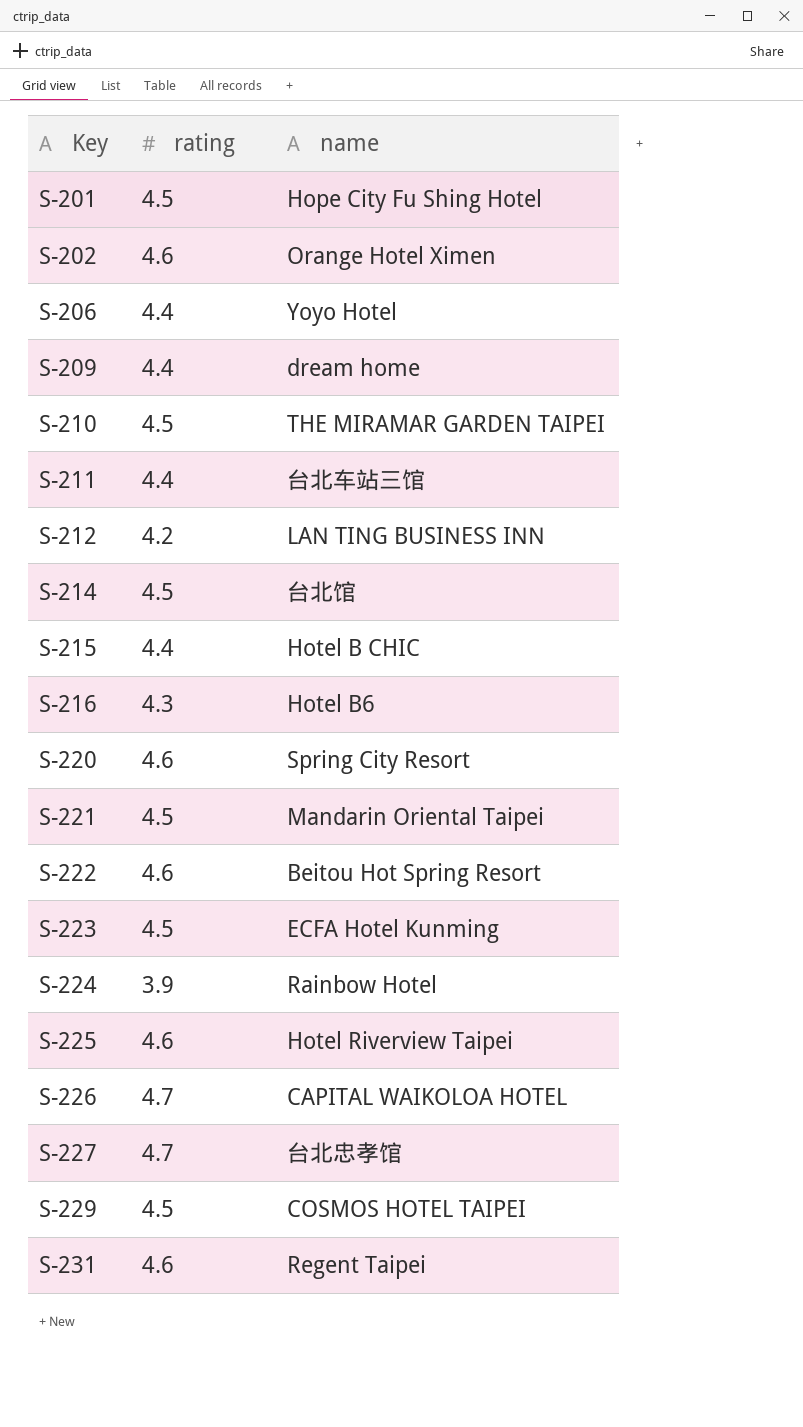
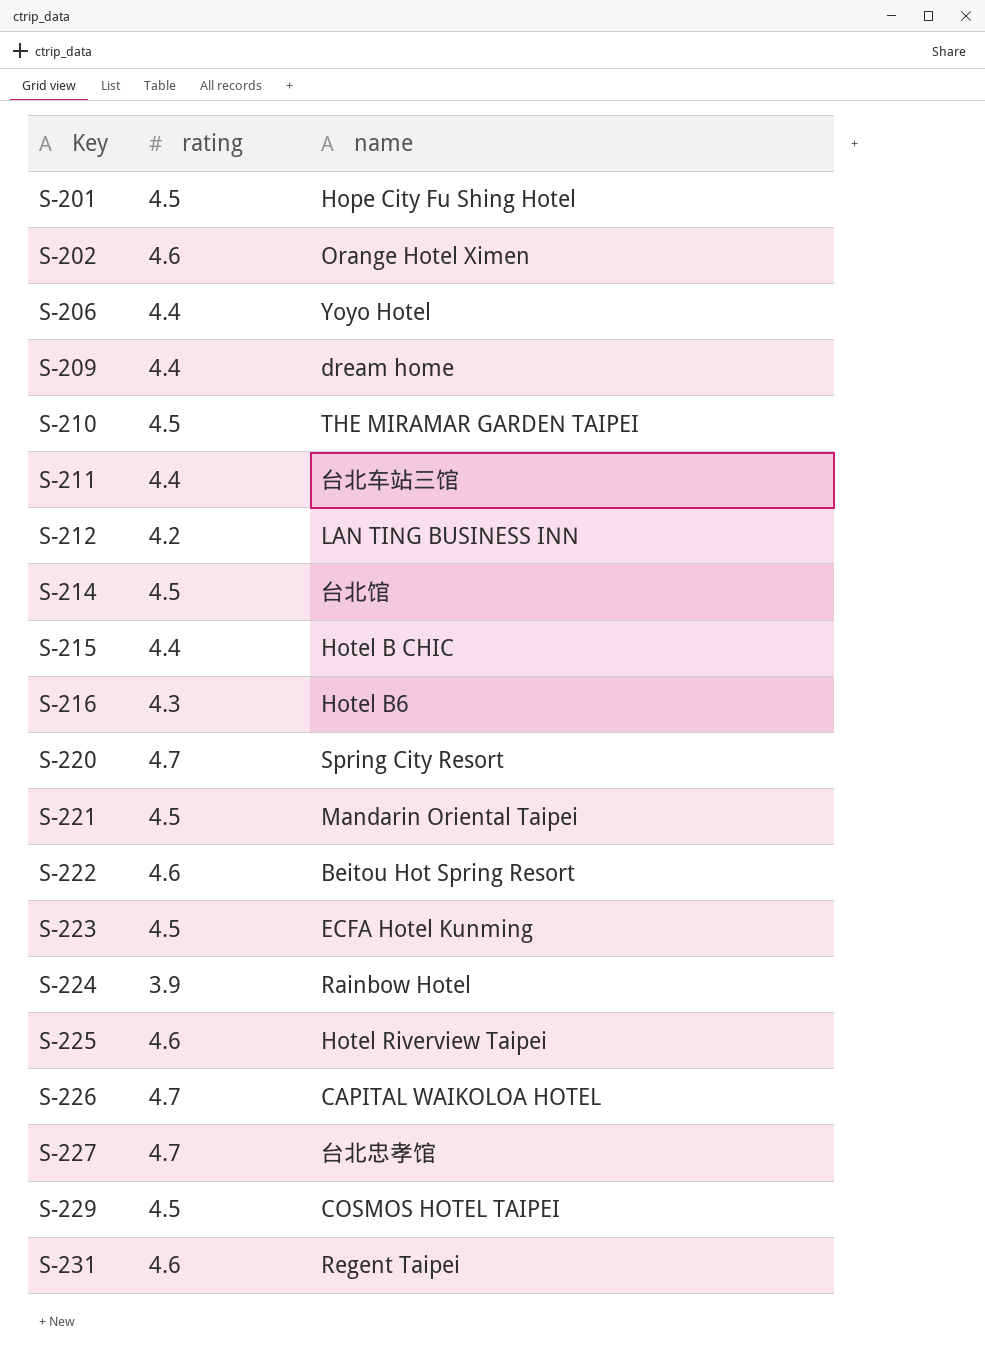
S-220 | rating: 4.6 -> 4.7

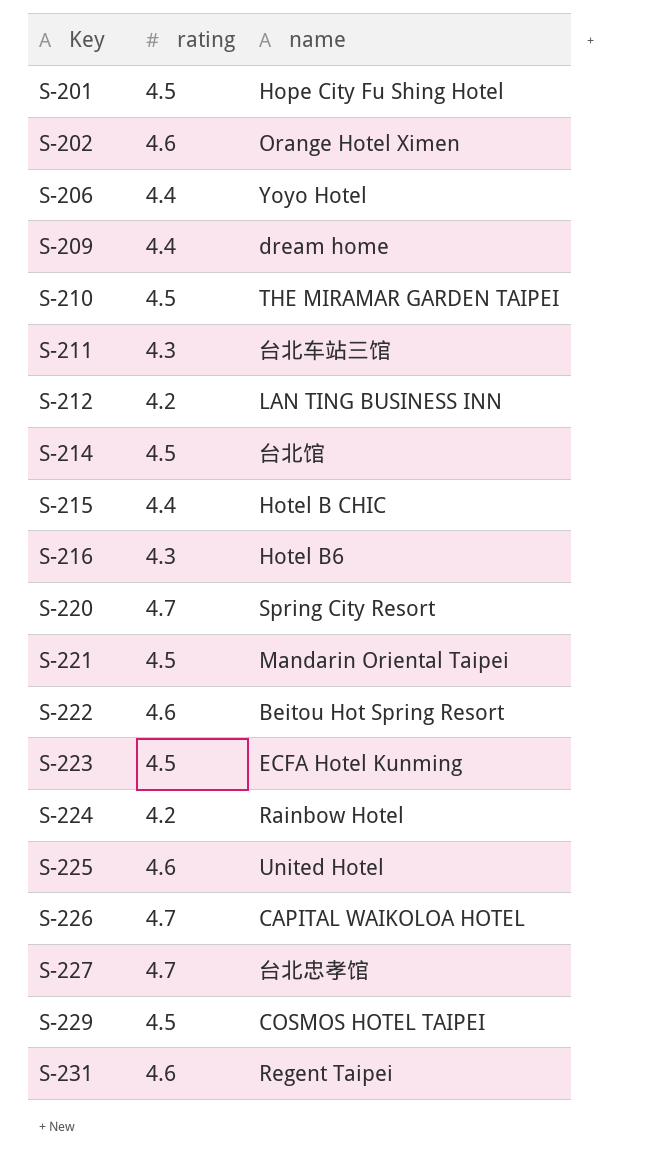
S-211 | rating: 4.4 -> 4.3
S-224 | rating: 3.9 -> 4.2
S-225 | name: Hotel Riverview Taipei -> United Hotel

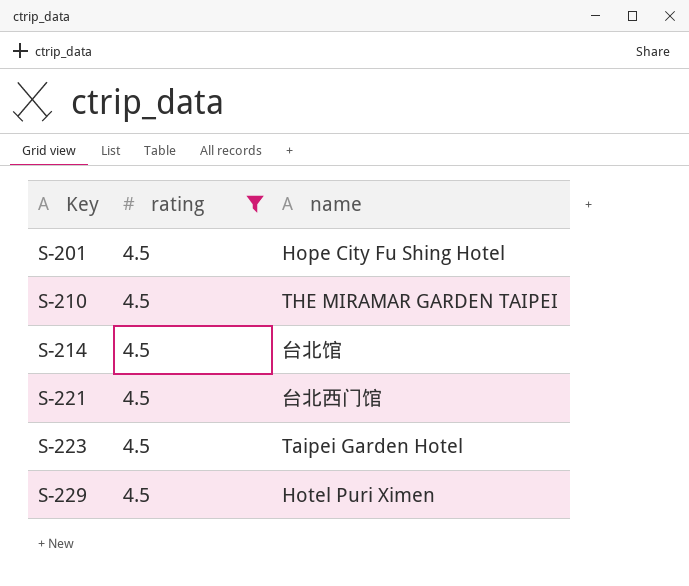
filter: none -> rating = 4.5
S-221 | name: Mandarin Oriental Taipei -> 台北西门馆
S-223 | name: ECFA Hotel Kunming -> Taipei Garden Hotel
S-229 | name: COSMOS HOTEL TAIPEI -> Hotel Puri Ximen

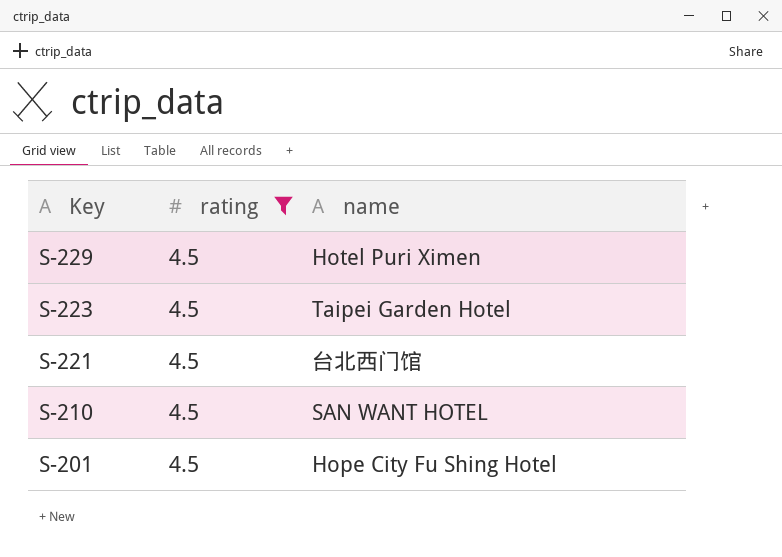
row order: Key ascending -> Key descending
row S-214: 4.5 | 台北馆 -> none
S-210 | name: THE MIRAMAR GARDEN TAIPEI -> SAN WANT HOTEL

